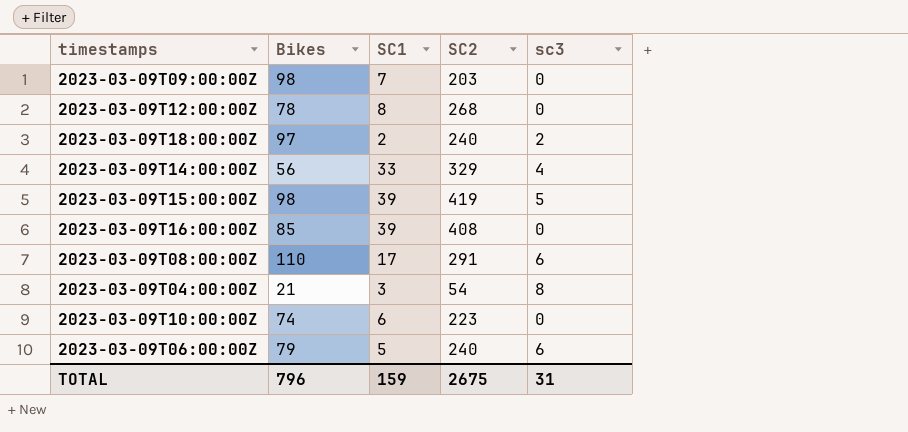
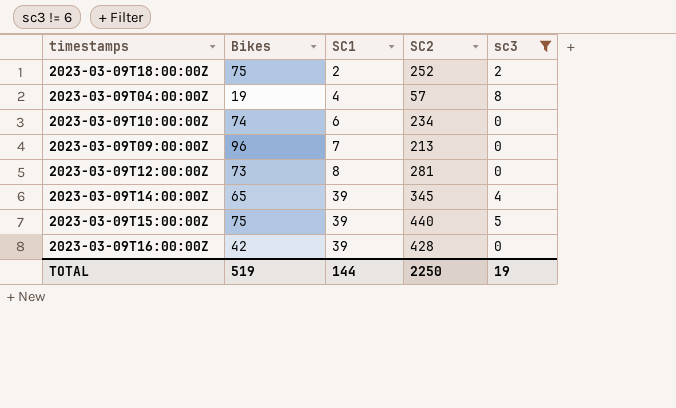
filter: none -> sc3 != 6
row order: none -> SC1 ascending
2023-03-09T18:00:00Z | Bikes: 97 -> 75
2023-03-09T18:00:00Z | SC2: 240 -> 252
2023-03-09T04:00:00Z | Bikes: 21 -> 19
2023-03-09T04:00:00Z | SC1: 3 -> 4
2023-03-09T04:00:00Z | SC2: 54 -> 57
2023-03-09T10:00:00Z | SC2: 223 -> 234
2023-03-09T09:00:00Z | Bikes: 98 -> 96
2023-03-09T09:00:00Z | SC2: 203 -> 213
2023-03-09T12:00:00Z | Bikes: 78 -> 73
2023-03-09T12:00:00Z | SC2: 268 -> 281
2023-03-09T14:00:00Z | Bikes: 56 -> 65
2023-03-09T14:00:00Z | SC1: 33 -> 39
2023-03-09T14:00:00Z | SC2: 329 -> 345
2023-03-09T15:00:00Z | Bikes: 98 -> 75
2023-03-09T15:00:00Z | SC2: 419 -> 440
2023-03-09T16:00:00Z | Bikes: 85 -> 42
2023-03-09T16:00:00Z | SC2: 408 -> 428
TOTAL | Bikes: 796 -> 519
TOTAL | SC1: 159 -> 144
TOTAL | SC2: 2675 -> 2250
TOTAL | sc3: 31 -> 19

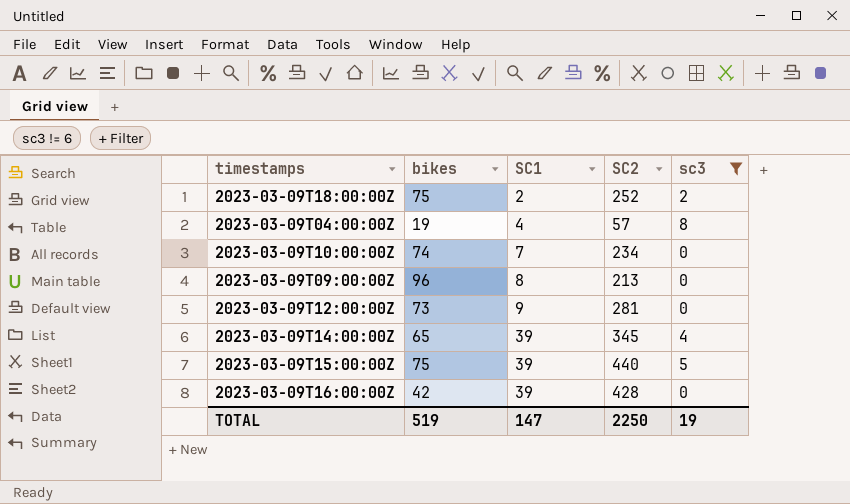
column name: Bikes -> bikes
2023-03-09T10:00:00Z | SC1: 6 -> 7
2023-03-09T09:00:00Z | SC1: 7 -> 8
2023-03-09T12:00:00Z | SC1: 8 -> 9
TOTAL | SC1: 144 -> 147

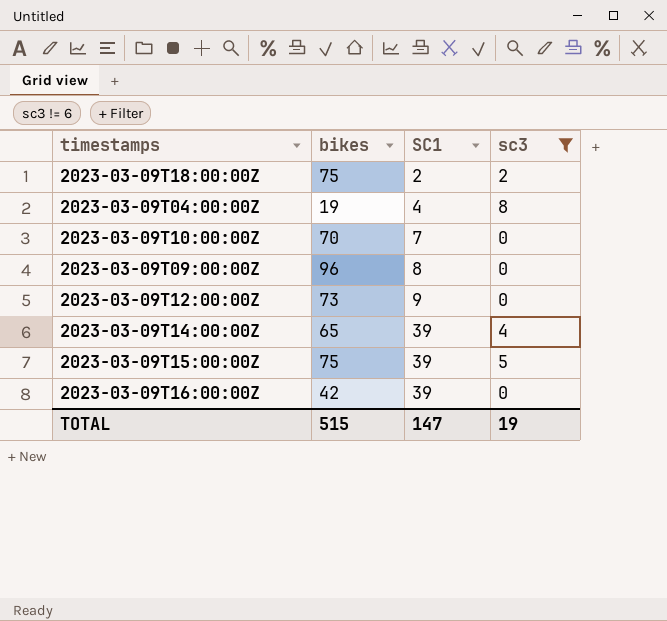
column SC2 | position: 4 -> none
2023-03-09T10:00:00Z | bikes: 74 -> 70
TOTAL | bikes: 519 -> 515

